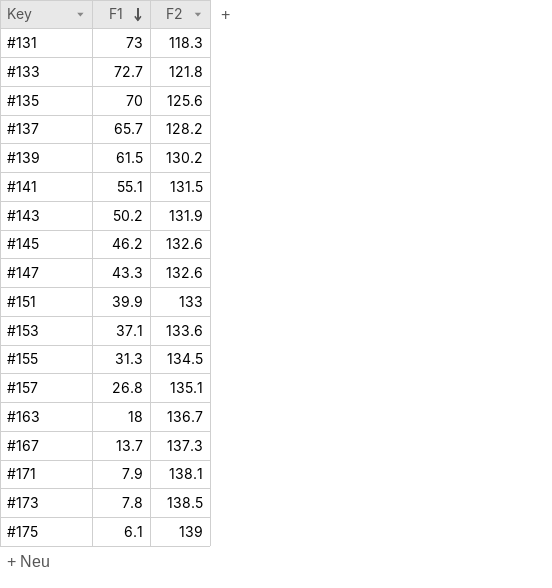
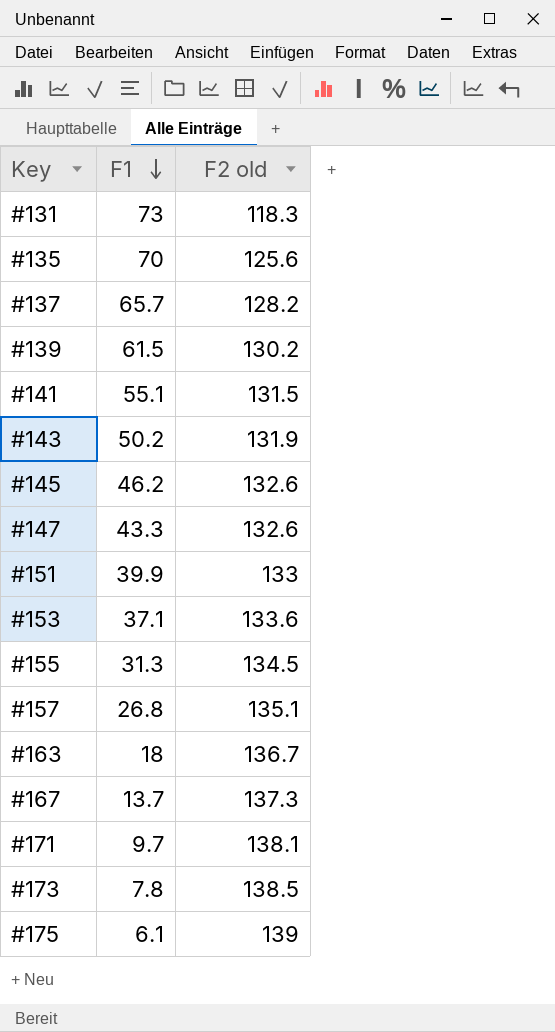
column name: F2 -> F2 old
row #133: 72.7 | 121.8 -> none
#171 | F1: 7.9 -> 9.7

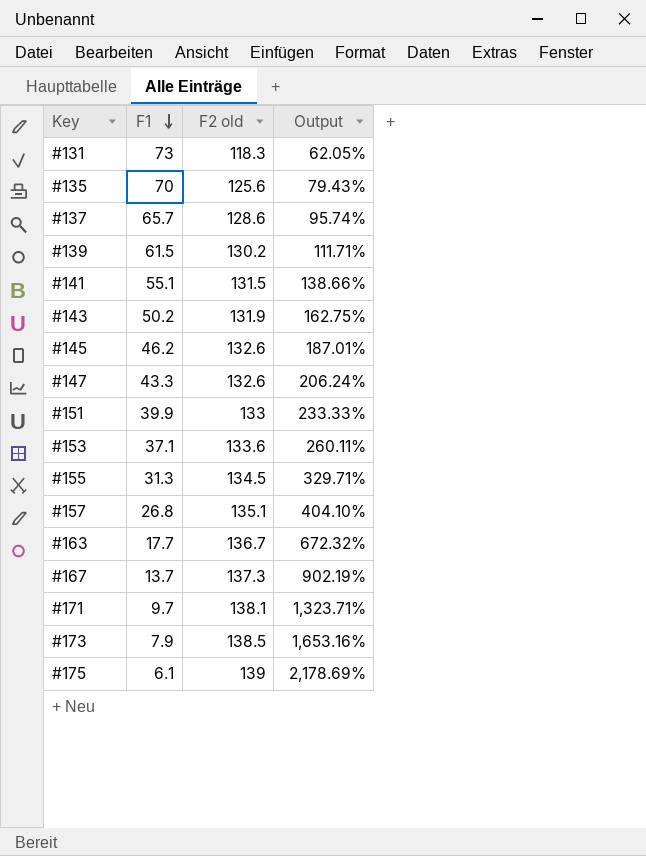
column Output | formula: none -> ([F2 old] - [F1]) / [F1]
#137 | F2 old: 128.2 -> 128.6
#163 | F1: 18 -> 17.7
#173 | F1: 7.8 -> 7.9

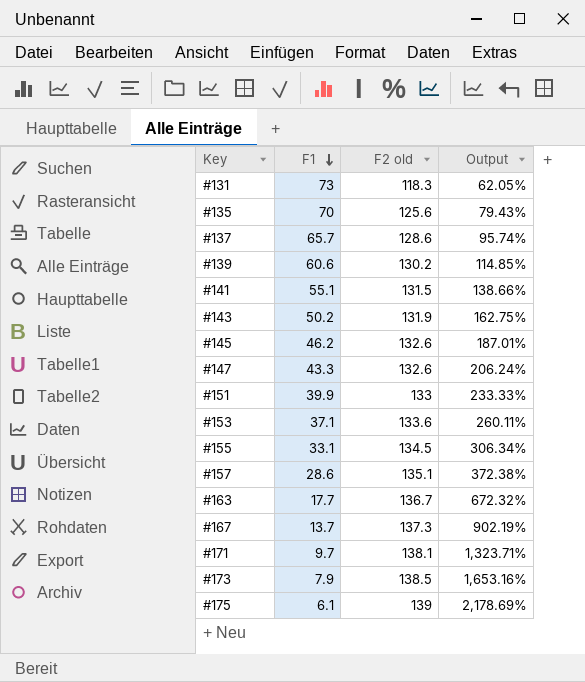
#139 | F1: 61.5 -> 60.6
#139 | Output: 111.71% -> 114.85%
#155 | F1: 31.3 -> 33.1
#155 | Output: 329.71% -> 306.34%
#157 | F1: 26.8 -> 28.6
#157 | Output: 404.10% -> 372.38%

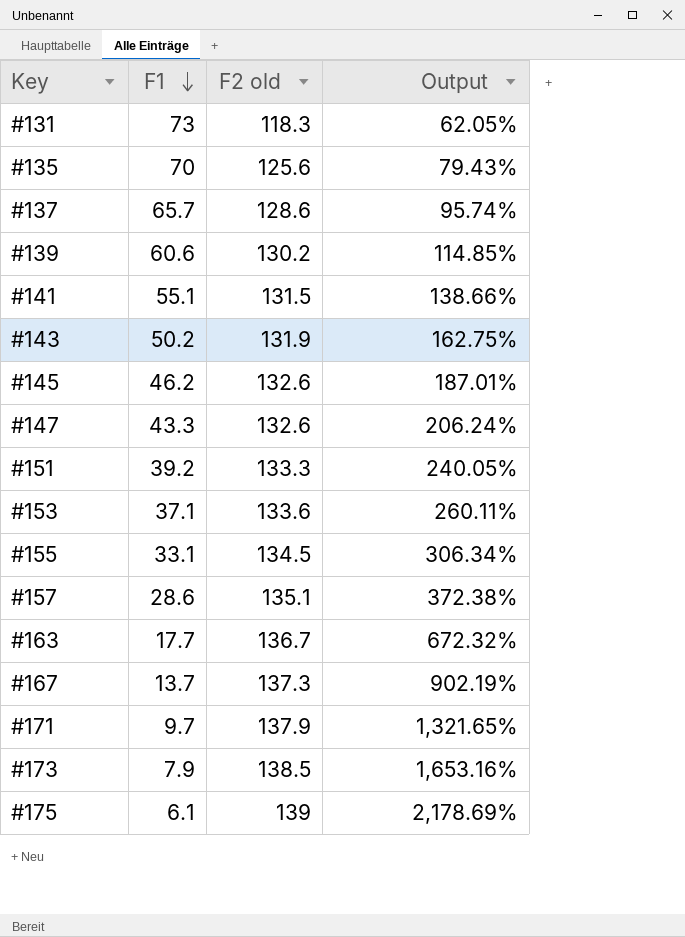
#151 | F1: 39.9 -> 39.2
#151 | F2 old: 133 -> 133.3
#151 | Output: 233.33% -> 240.05%
#171 | F2 old: 138.1 -> 137.9
#171 | Output: 1,323.71% -> 1,321.65%

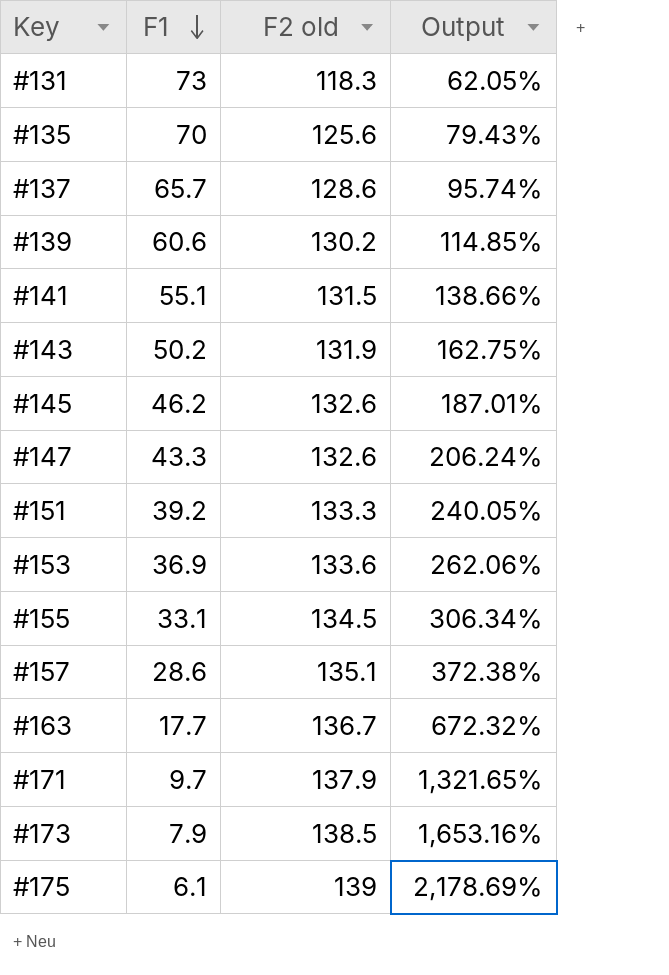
row #167: 13.7 | 137.3 | 902.19% -> none
#153 | F1: 37.1 -> 36.9
#153 | Output: 260.11% -> 262.06%

